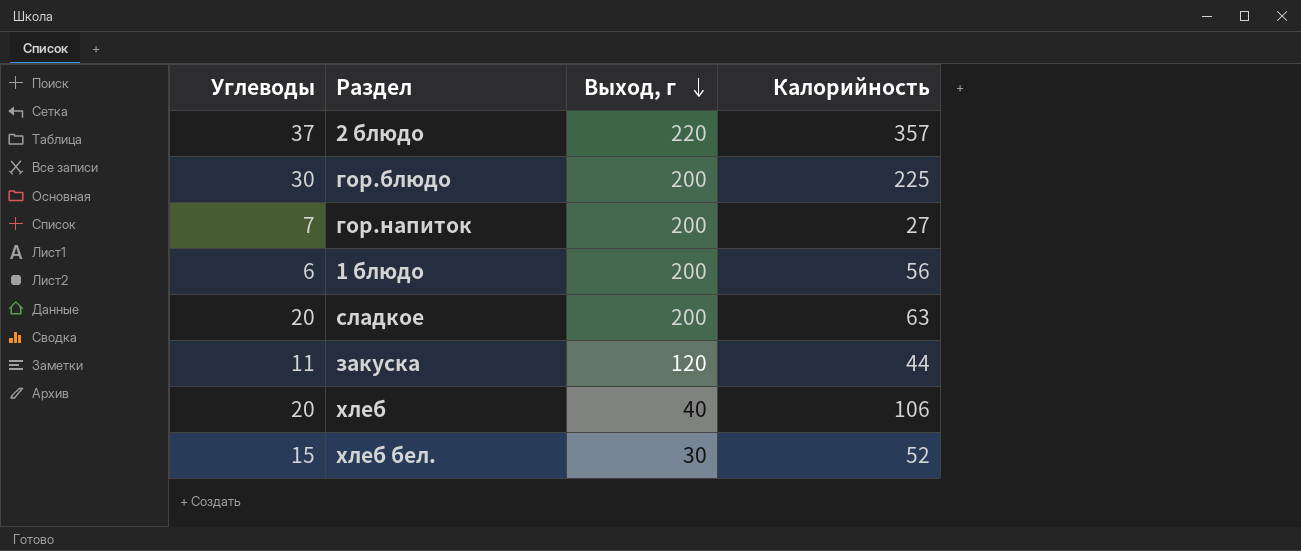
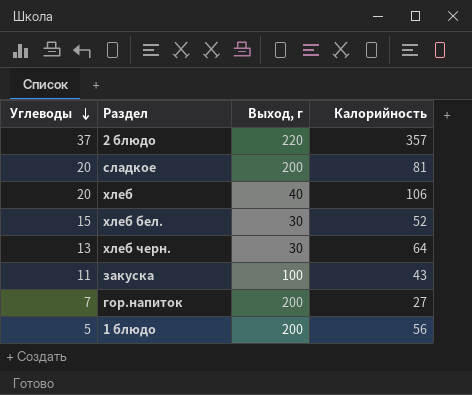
row order: Выход, г descending -> Углеводы descending
row гор.блюдо: 30 | 200 | 225 -> none
сладкое | Калорийность: 63 -> 81
row хлеб черн.: none -> 13 | 30 | 64
закуска | Выход, г: 120 -> 100
закуска | Калорийность: 44 -> 43
1 блюдо | Углеводы: 6 -> 5

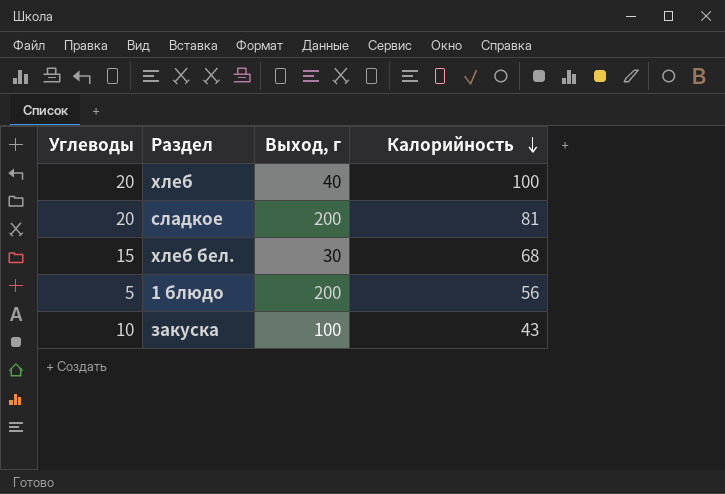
row order: Углеводы descending -> Калорийность descending
row 2 блюдо: 37 | 220 | 357 -> none
row хлеб черн.: 13 | 30 | 64 -> none
row гор.напиток: 7 | 200 | 27 -> none
хлеб | Калорийность: 106 -> 100
хлеб бел. | Калорийность: 52 -> 68
закуска | Углеводы: 11 -> 10

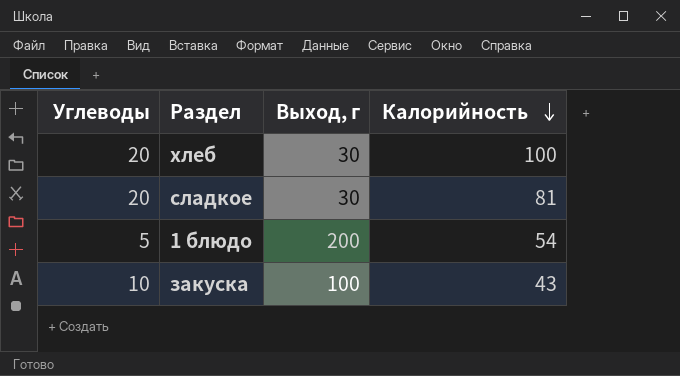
row хлеб бел.: 15 | 30 | 68 -> none
хлеб | Выход, г: 40 -> 30
сладкое | Выход, г: 200 -> 30
1 блюдо | Калорийность: 56 -> 54

